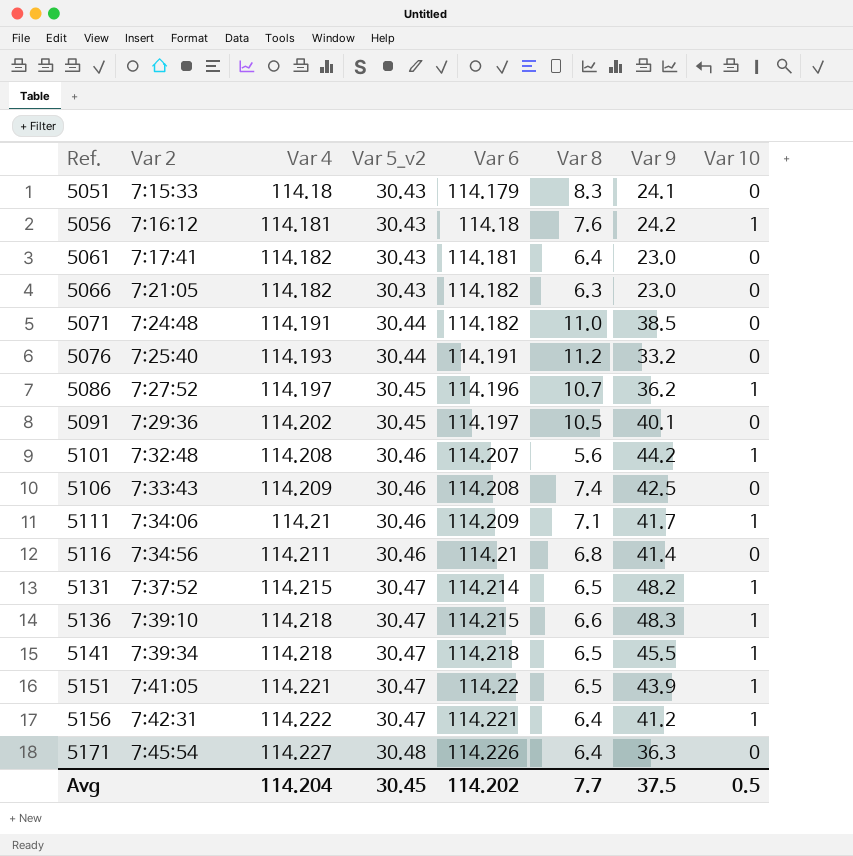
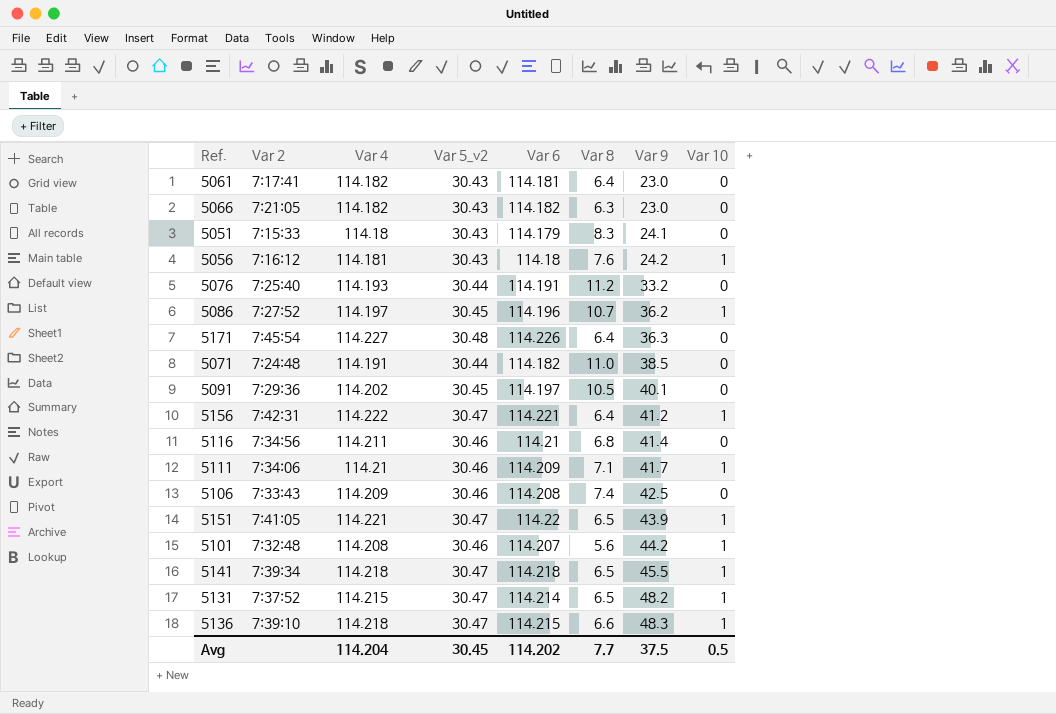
row order: Ref. ascending -> Var 9 ascending

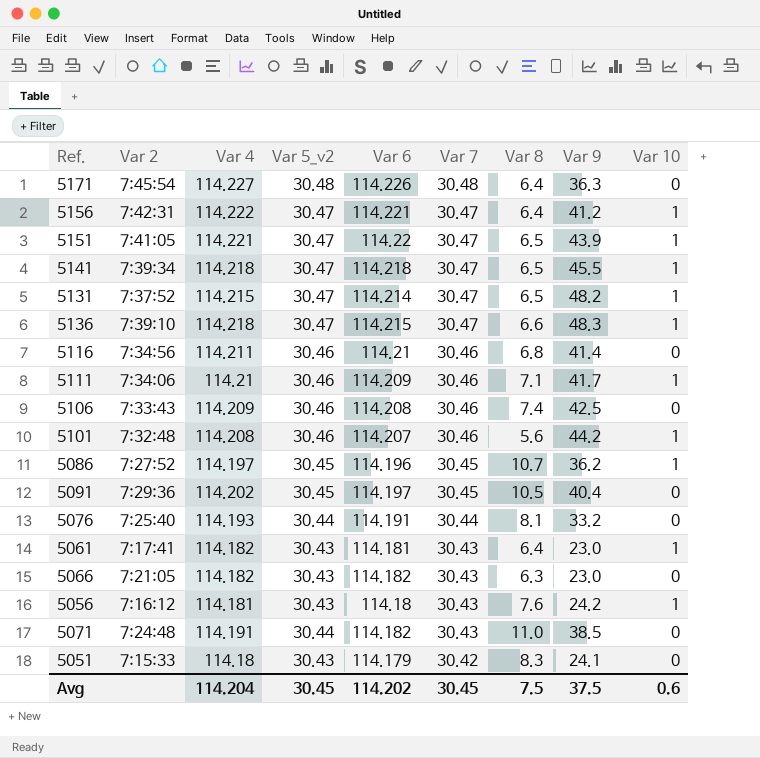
row order: Var 9 ascending -> Var 7 descending
column Var 7 | position: none -> 6
5091 | Var 9: 40.1 -> 40.4
5076 | Var 8: 11.2 -> 8.1
5061 | Var 10: 0 -> 1
Avg | Var 8: 7.7 -> 7.5
Avg | Var 10: 0.5 -> 0.6

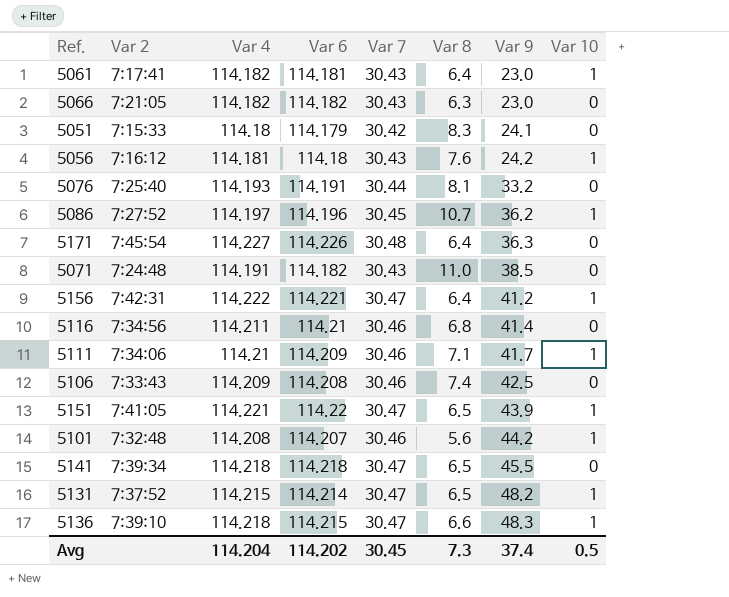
row order: Var 7 descending -> Var 9 ascending
column Var 5_v2 | position: 4 -> none
row 5091: 7:29:36 | 114.202 | 30.45 | 114.197 | 30.45 | 10.5 | 40.4 | 0 -> none
5141 | Var 10: 1 -> 0
Avg | Var 8: 7.5 -> 7.3
Avg | Var 9: 37.5 -> 37.4
Avg | Var 10: 0.6 -> 0.5

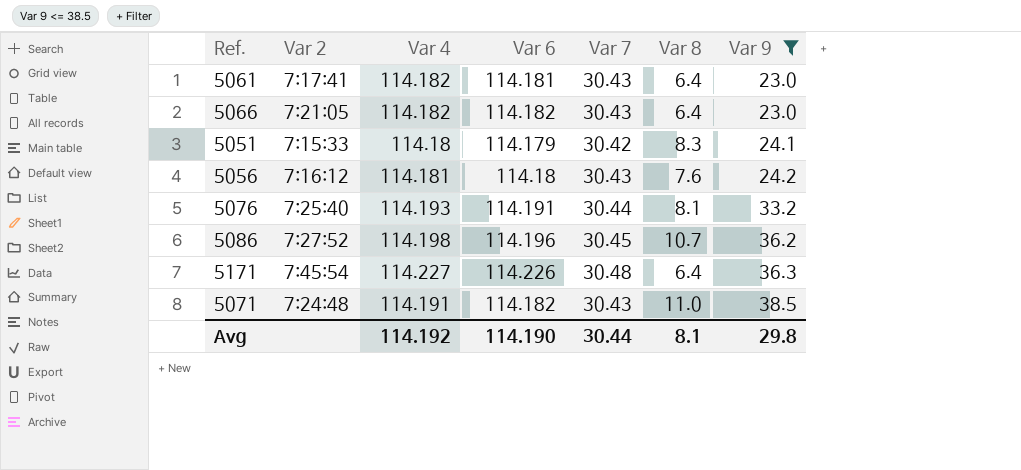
filter: none -> Var 9 <= 38.5
column Var 10 | position: 8 -> none
5066 | Var 8: 6.3 -> 6.4
5086 | Var 4: 114.197 -> 114.198
Avg | Var 4: 114.204 -> 114.192
Avg | Var 6: 114.202 -> 114.190
Avg | Var 7: 30.45 -> 30.44
Avg | Var 8: 7.3 -> 8.1
Avg | Var 9: 37.4 -> 29.8

